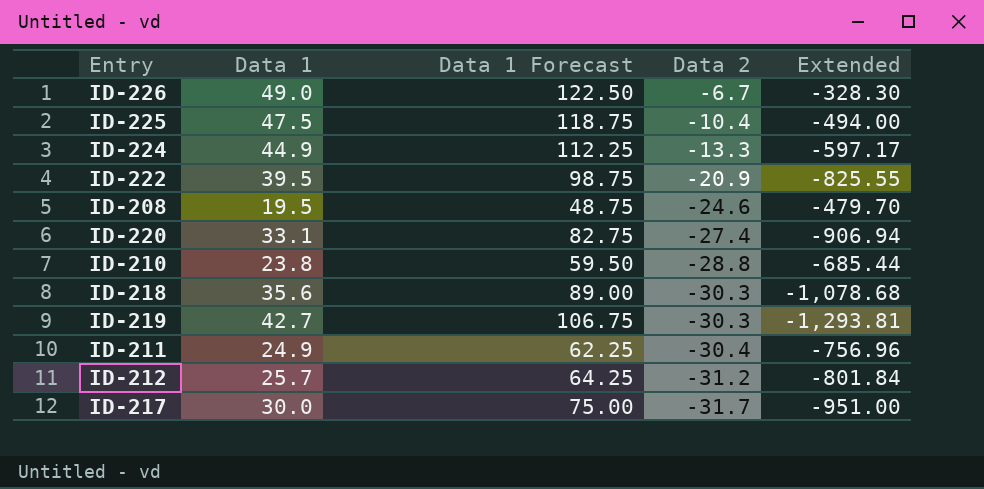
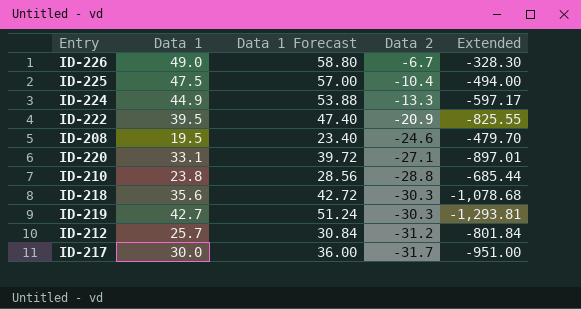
column Data 1 Forecast | formula: [Data 1] * 2.5 -> [Data 1] * 1.2
row ID-211: 24.9 | 62.25 | -30.4 | -756.96 -> none
ID-220 | Data 2: -27.4 -> -27.1
ID-220 | Extended: -906.94 -> -897.01

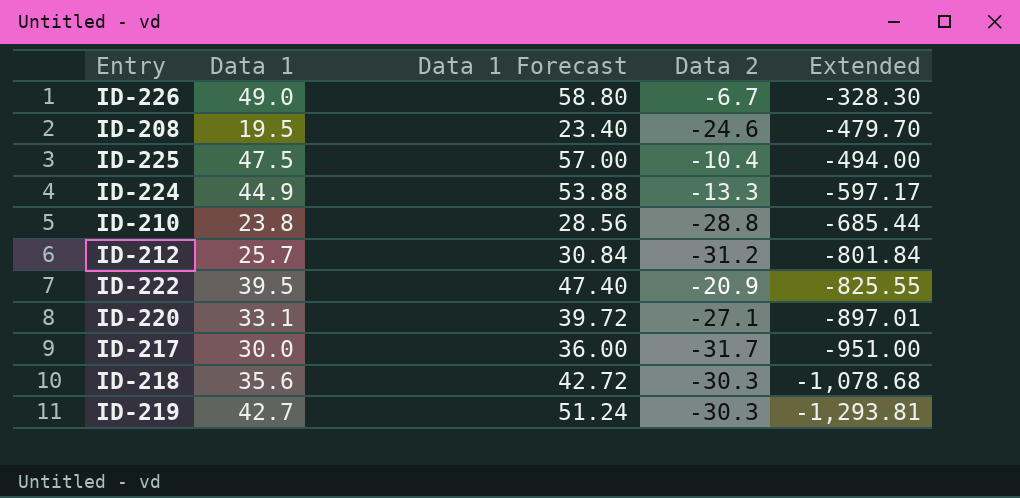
row order: Data 2 descending -> Extended descending

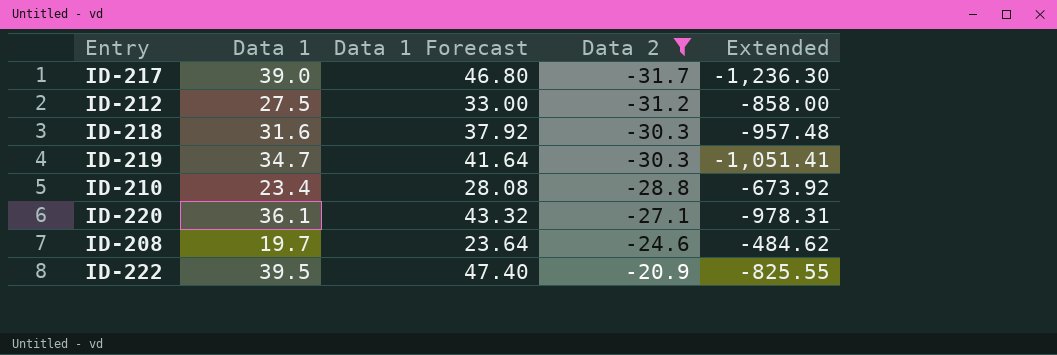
filter: none -> Data 2 <= -20.9
row order: Extended descending -> Data 2 ascending
ID-217 | Data 1: 30.0 -> 39.0
ID-217 | Data 1 Forecast: 36.00 -> 46.80
ID-217 | Extended: -951.00 -> -1,236.30
ID-212 | Data 1: 25.7 -> 27.5
ID-212 | Data 1 Forecast: 30.84 -> 33.00
ID-212 | Extended: -801.84 -> -858.00
ID-218 | Data 1: 35.6 -> 31.6
ID-218 | Data 1 Forecast: 42.72 -> 37.92
ID-218 | Extended: -1,078.68 -> -957.48
ID-219 | Data 1: 42.7 -> 34.7
ID-219 | Data 1 Forecast: 51.24 -> 41.64
ID-219 | Extended: -1,293.81 -> -1,051.41
ID-210 | Data 1: 23.8 -> 23.4
ID-210 | Data 1 Forecast: 28.56 -> 28.08
ID-210 | Extended: -685.44 -> -673.92
ID-220 | Data 1: 33.1 -> 36.1
ID-220 | Data 1 Forecast: 39.72 -> 43.32
ID-220 | Extended: -897.01 -> -978.31
ID-208 | Data 1: 19.5 -> 19.7
ID-208 | Data 1 Forecast: 23.40 -> 23.64
ID-208 | Extended: -479.70 -> -484.62

